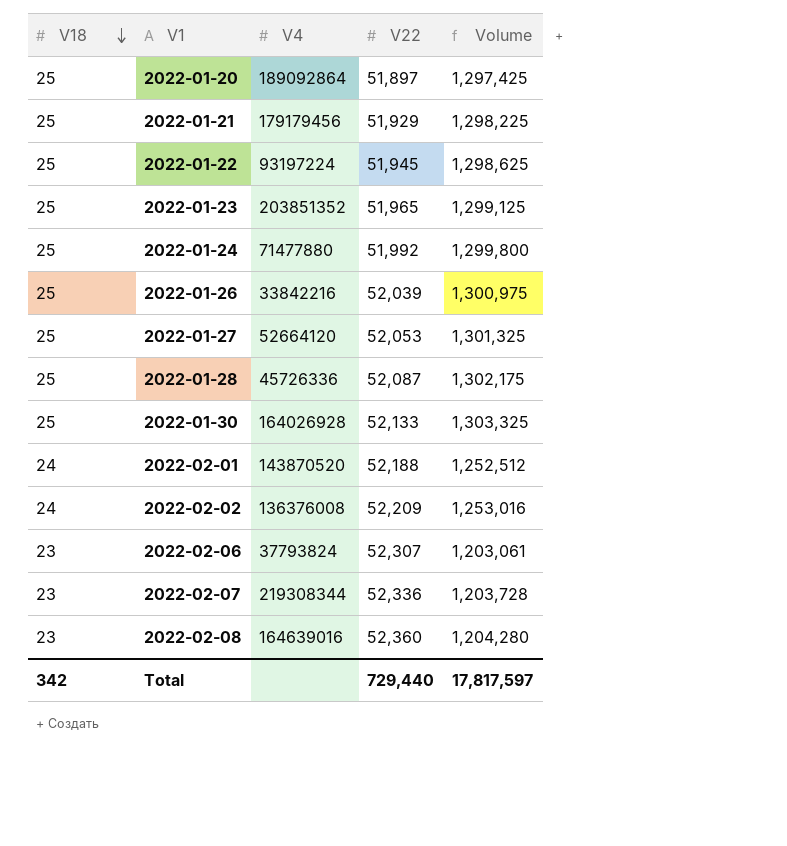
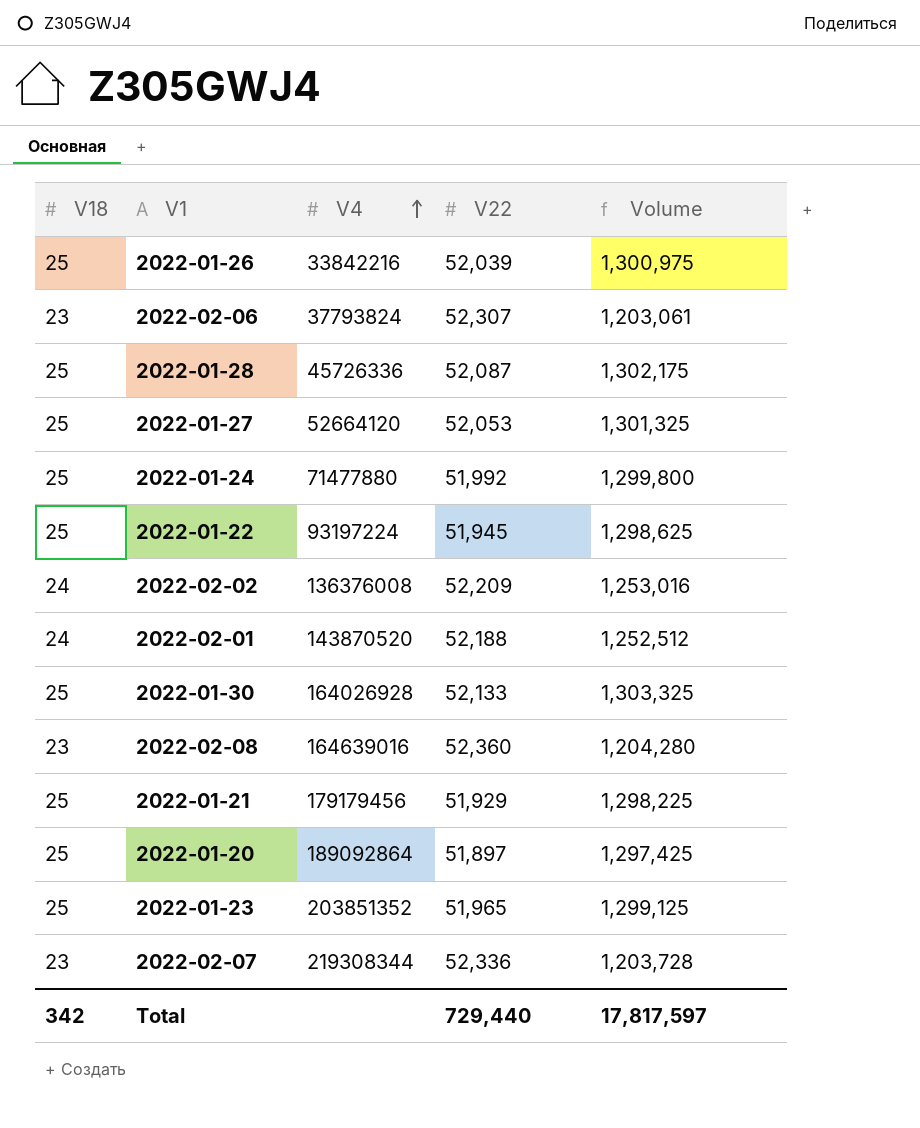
row order: V18 descending -> V4 ascending

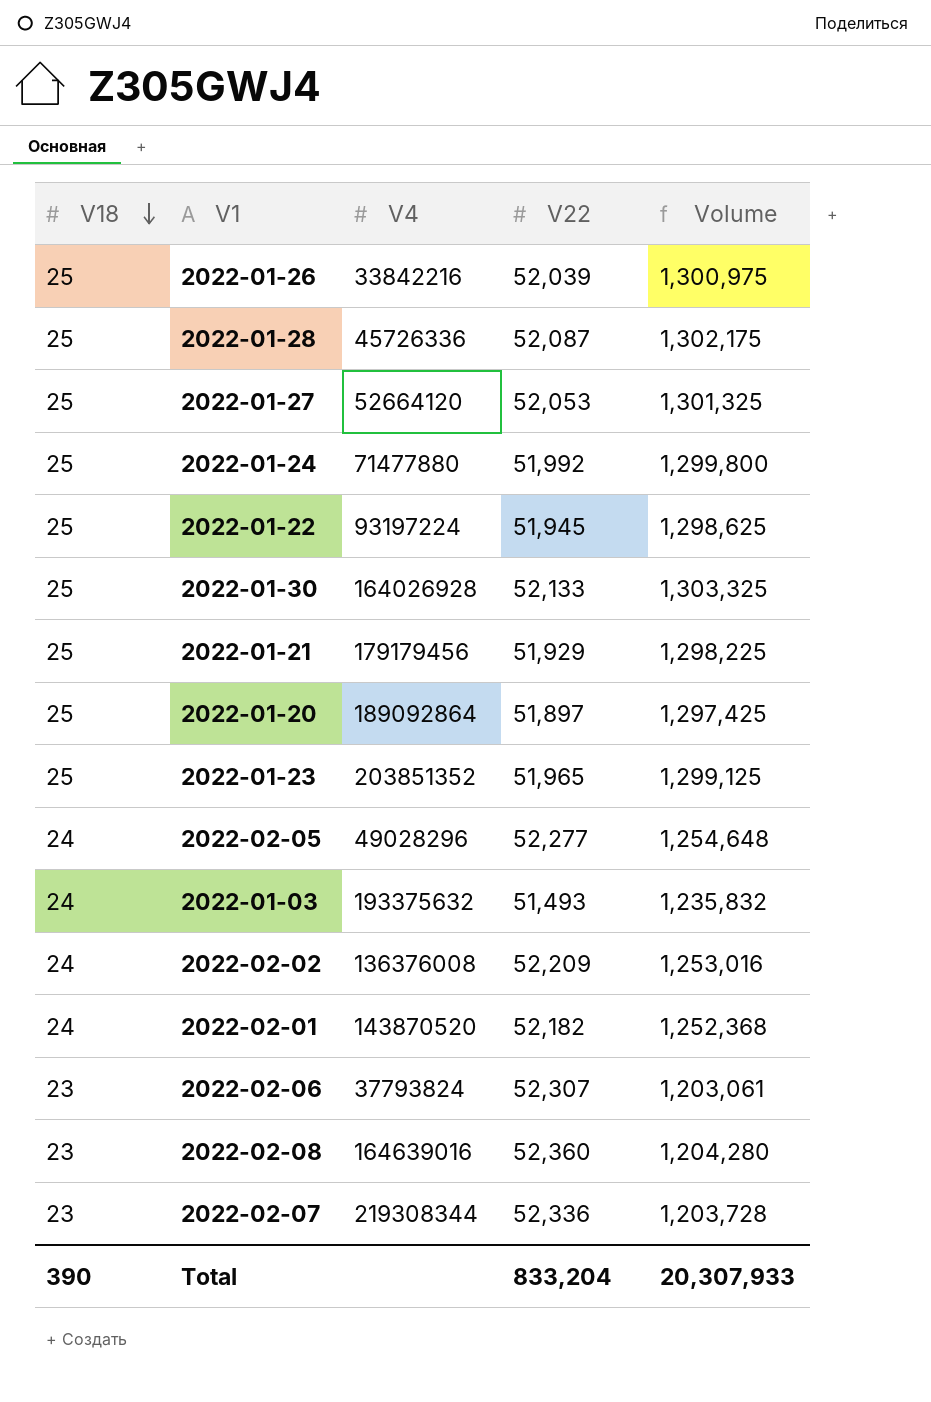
row order: V4 ascending -> V18 descending
row 2022-02-05: none -> 24 | 49028296 | 52,277 | 1,254,648
row 2022-01-03: none -> 24 | 193375632 | 51,493 | 1,235,832
2022-02-01 | V22: 52,188 -> 52,182
2022-02-01 | Volume: 1,252,512 -> 1,252,368
Total | V18: 342 -> 390
Total | V22: 729,440 -> 833,204
Total | Volume: 17,817,597 -> 20,307,933

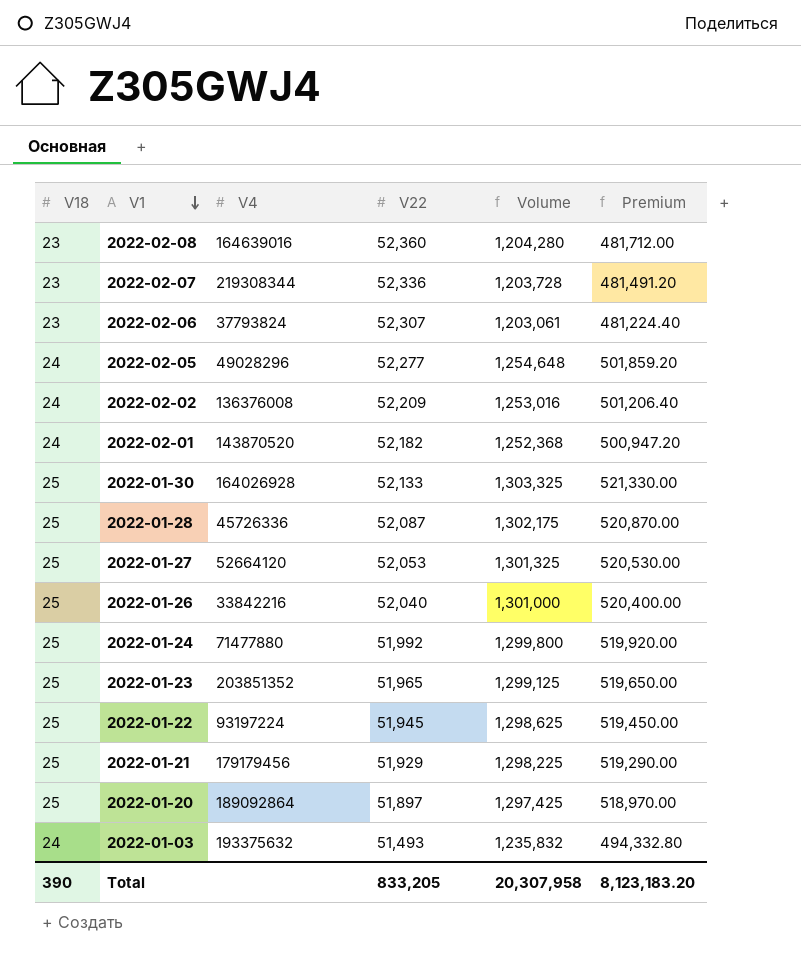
row order: V18 descending -> V1 descending
column Premium | formula: none -> [Volume] * 0.4
2022-01-26 | V22: 52,039 -> 52,040
2022-01-26 | Volume: 1,300,975 -> 1,301,000
Total | V22: 833,204 -> 833,205
Total | Volume: 20,307,933 -> 20,307,958

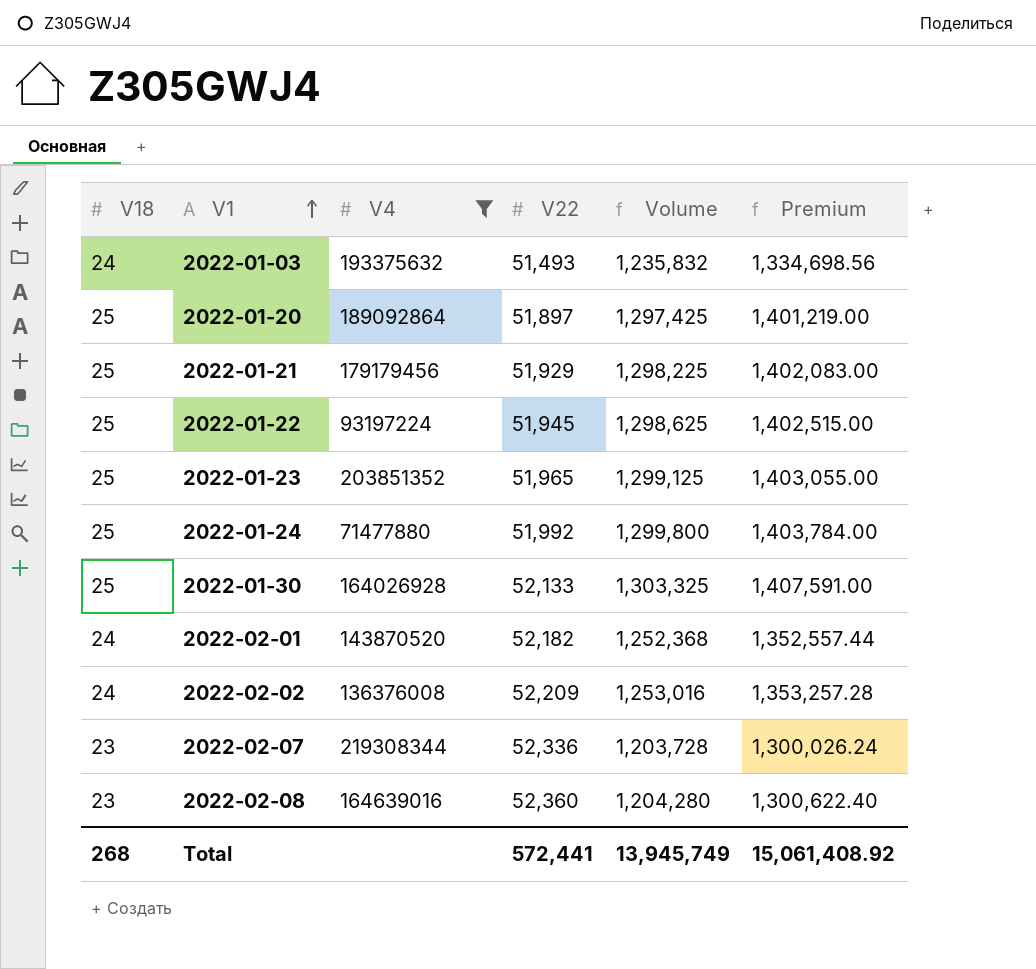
filter: none -> V4 >= 71477880
row order: V1 descending -> V1 ascending
column Premium | formula: [Volume] * 0.4 -> [Volume] * 1.08
Total | V18: 390 -> 268
Total | V22: 833,205 -> 572,441
Total | Volume: 20,307,958 -> 13,945,749
Total | Premium: 8,123,183.20 -> 15,061,408.92

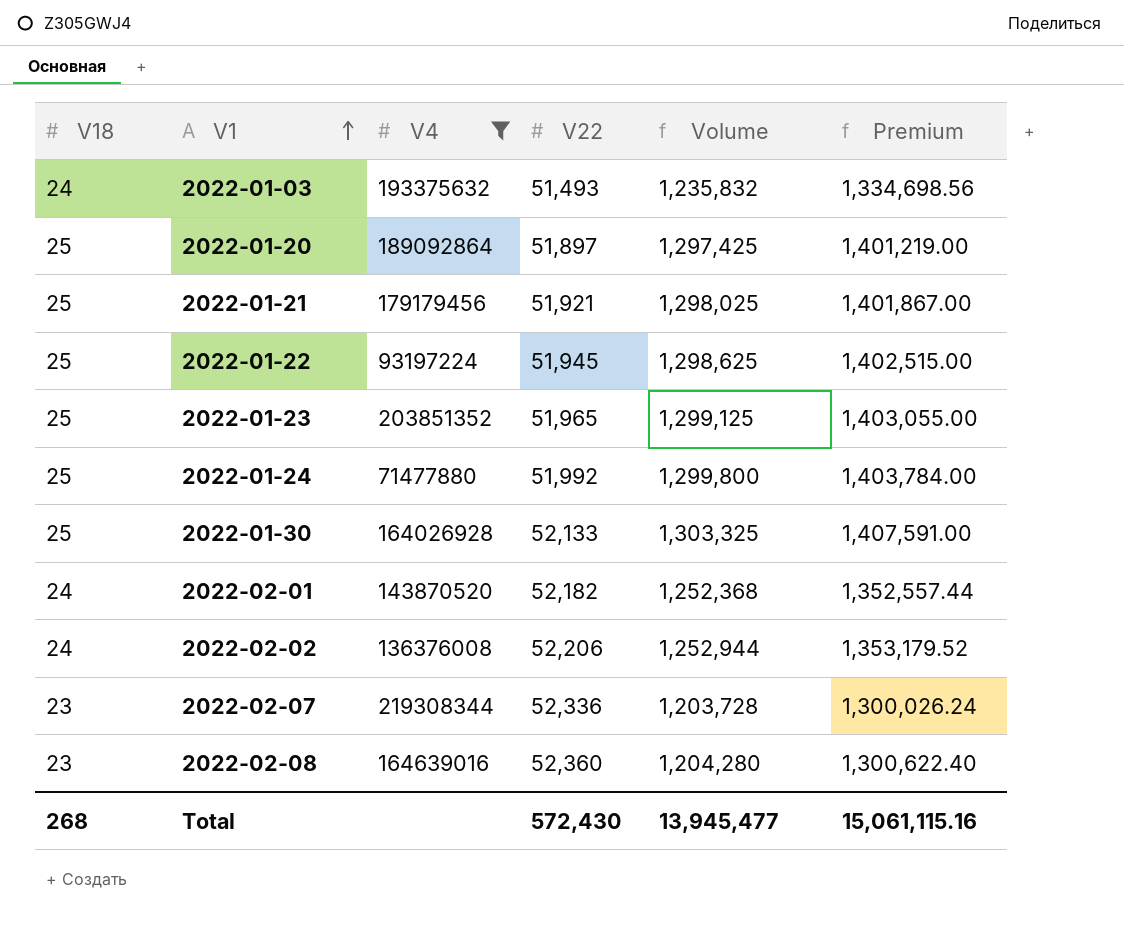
2022-01-21 | V22: 51,929 -> 51,921
2022-01-21 | Volume: 1,298,225 -> 1,298,025
2022-01-21 | Premium: 1,402,083.00 -> 1,401,867.00
2022-02-02 | V22: 52,209 -> 52,206
2022-02-02 | Volume: 1,253,016 -> 1,252,944
2022-02-02 | Premium: 1,353,257.28 -> 1,353,179.52
Total | V22: 572,441 -> 572,430
Total | Volume: 13,945,749 -> 13,945,477
Total | Premium: 15,061,408.92 -> 15,061,115.16

